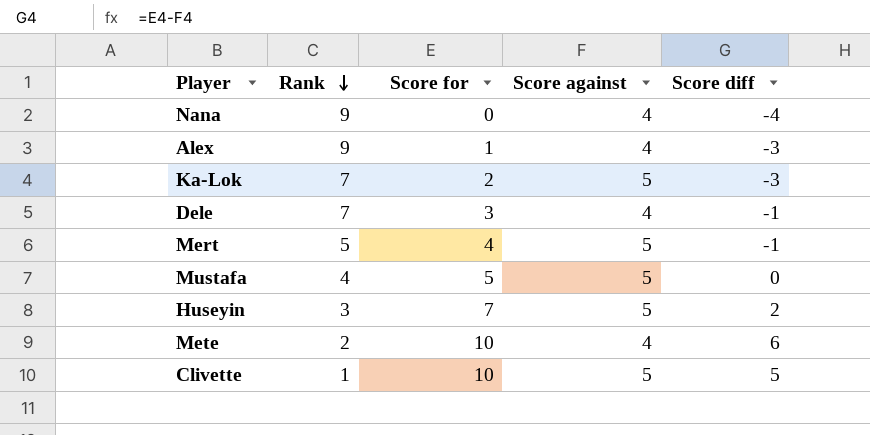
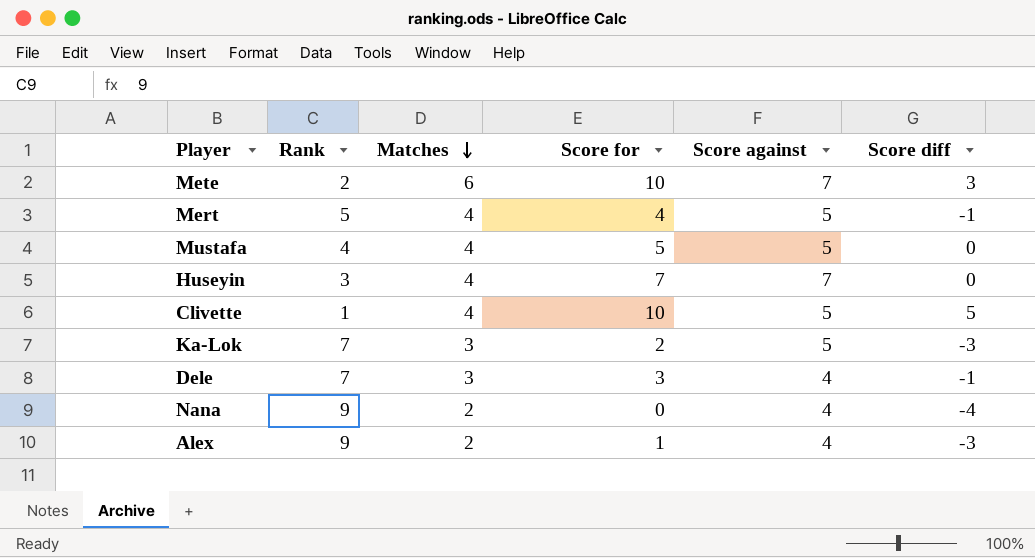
row order: Rank descending -> Matches descending
column Matches | position: none -> 3
Mete | Score against: 4 -> 7
Mete | Score diff: 6 -> 3
Huseyin | Score against: 5 -> 7
Huseyin | Score diff: 2 -> 0

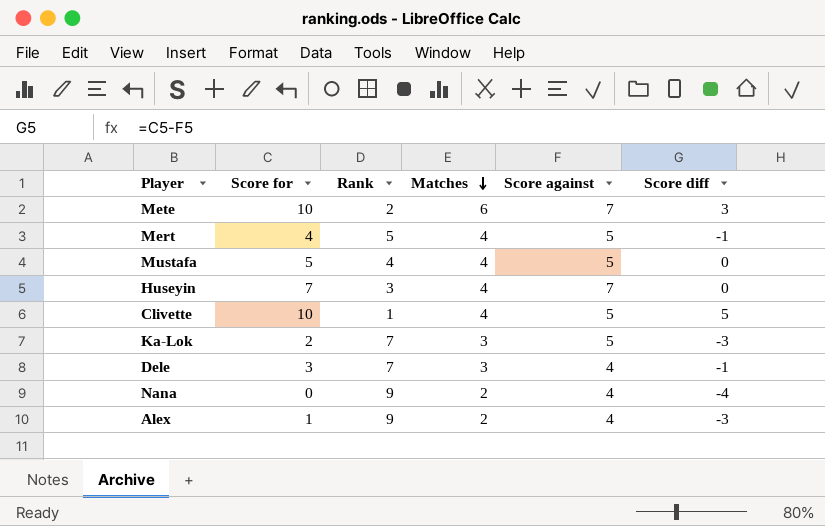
column Score for | position: 4 -> 2

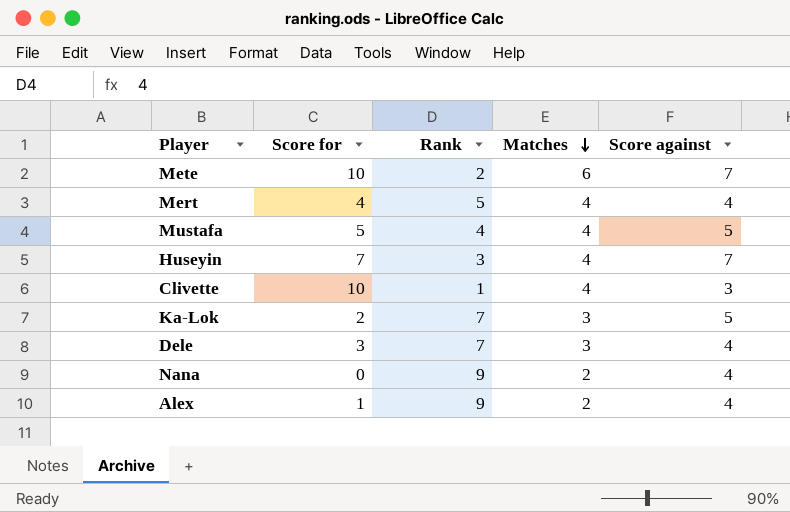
column Score diff | formula: [Score for] - [Score against] -> none
Mert | Score against: 5 -> 4
Clivette | Score against: 5 -> 3

